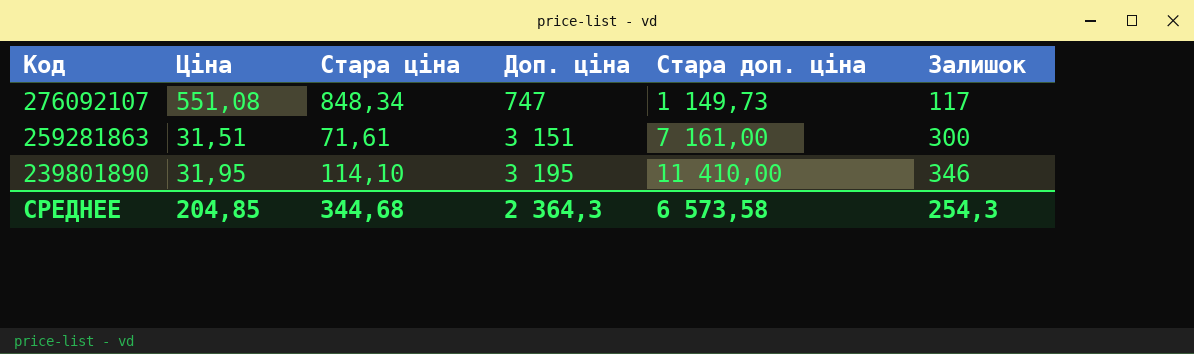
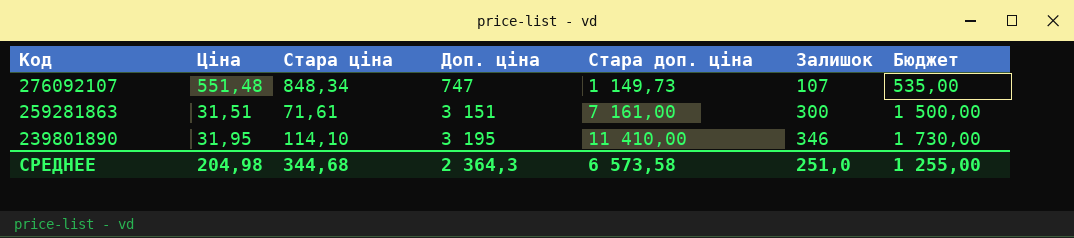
column Бюджет | formula: none -> [Залишок] * 5
276092107 | Ціна: 551,08 -> 551,48
276092107 | Залишок: 117 -> 107
СРЕДНЕЕ | Ціна: 204,85 -> 204,98
СРЕДНЕЕ | Залишок: 254,3 -> 251,0

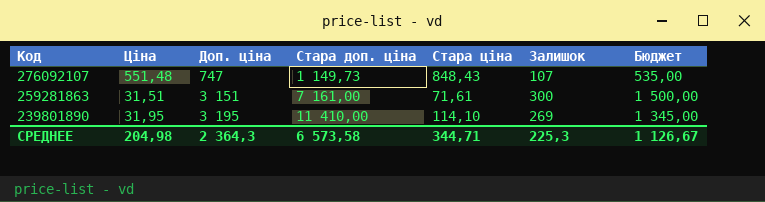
column Стара ціна | position: 3 -> 5
276092107 | Стара ціна: 848,34 -> 848,43
239801890 | Залишок: 346 -> 269
239801890 | Бюджет: 1 730,00 -> 1 345,00
СРЕДНЕЕ | Стара ціна: 344,68 -> 344,71
СРЕДНЕЕ | Залишок: 251,0 -> 225,3
СРЕДНЕЕ | Бюджет: 1 255,00 -> 1 126,67

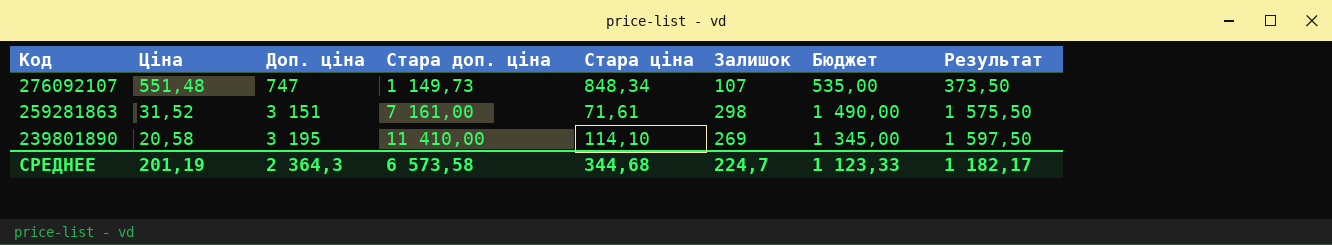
column Результат | formula: none -> [Доп. ціна] * 0,5
276092107 | Стара ціна: 848,43 -> 848,34
259281863 | Ціна: 31,51 -> 31,52
259281863 | Залишок: 300 -> 298
259281863 | Бюджет: 1 500,00 -> 1 490,00
239801890 | Ціна: 31,95 -> 20,58
СРЕДНЕЕ | Ціна: 204,98 -> 201,19
СРЕДНЕЕ | Стара ціна: 344,71 -> 344,68
СРЕДНЕЕ | Залишок: 225,3 -> 224,7
СРЕДНЕЕ | Бюджет: 1 126,67 -> 1 123,33

